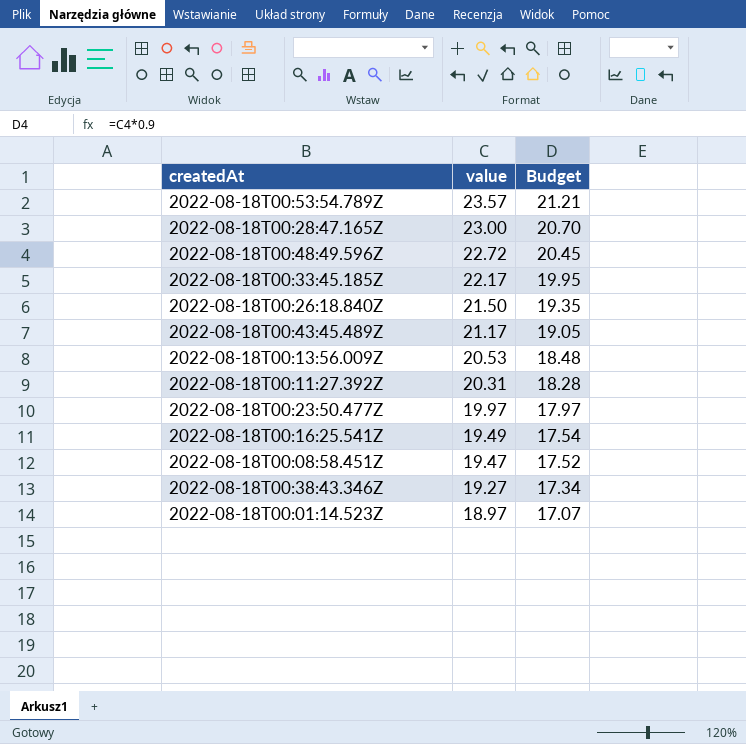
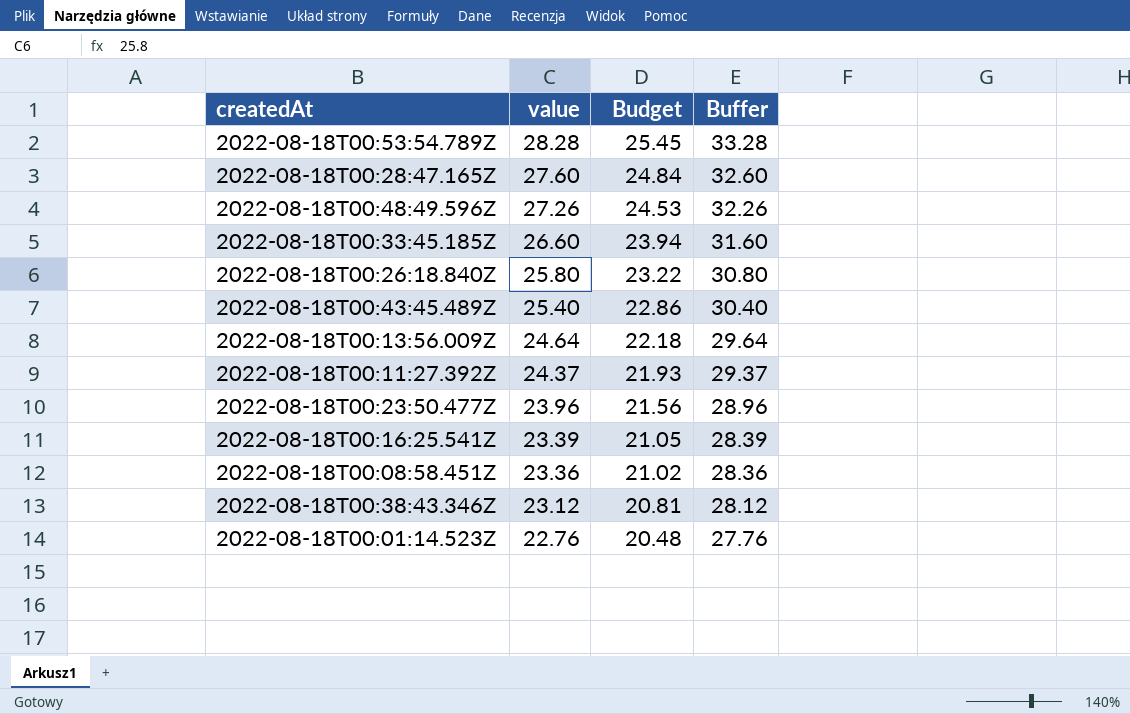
column Buffer | formula: none -> [value] + 5
2022-08-18T00:53:54.789Z | value: 23.57 -> 28.28
2022-08-18T00:53:54.789Z | Budget: 21.21 -> 25.45
2022-08-18T00:28:47.165Z | value: 23.00 -> 27.60
2022-08-18T00:28:47.165Z | Budget: 20.70 -> 24.84
2022-08-18T00:48:49.596Z | value: 22.72 -> 27.26
2022-08-18T00:48:49.596Z | Budget: 20.45 -> 24.53
2022-08-18T00:33:45.185Z | value: 22.17 -> 26.60
2022-08-18T00:33:45.185Z | Budget: 19.95 -> 23.94
2022-08-18T00:26:18.840Z | value: 21.50 -> 25.80
2022-08-18T00:26:18.840Z | Budget: 19.35 -> 23.22
2022-08-18T00:43:45.489Z | value: 21.17 -> 25.40
2022-08-18T00:43:45.489Z | Budget: 19.05 -> 22.86
2022-08-18T00:13:56.009Z | value: 20.53 -> 24.64
2022-08-18T00:13:56.009Z | Budget: 18.48 -> 22.18
2022-08-18T00:11:27.392Z | value: 20.31 -> 24.37
2022-08-18T00:11:27.392Z | Budget: 18.28 -> 21.93
2022-08-18T00:23:50.477Z | value: 19.97 -> 23.96
2022-08-18T00:23:50.477Z | Budget: 17.97 -> 21.56
2022-08-18T00:16:25.541Z | value: 19.49 -> 23.39
2022-08-18T00:16:25.541Z | Budget: 17.54 -> 21.05
2022-08-18T00:08:58.451Z | value: 19.47 -> 23.36
2022-08-18T00:08:58.451Z | Budget: 17.52 -> 21.02
2022-08-18T00:38:43.346Z | value: 19.27 -> 23.12
2022-08-18T00:38:43.346Z | Budget: 17.34 -> 20.81
2022-08-18T00:01:14.523Z | value: 18.97 -> 22.76
2022-08-18T00:01:14.523Z | Budget: 17.07 -> 20.48

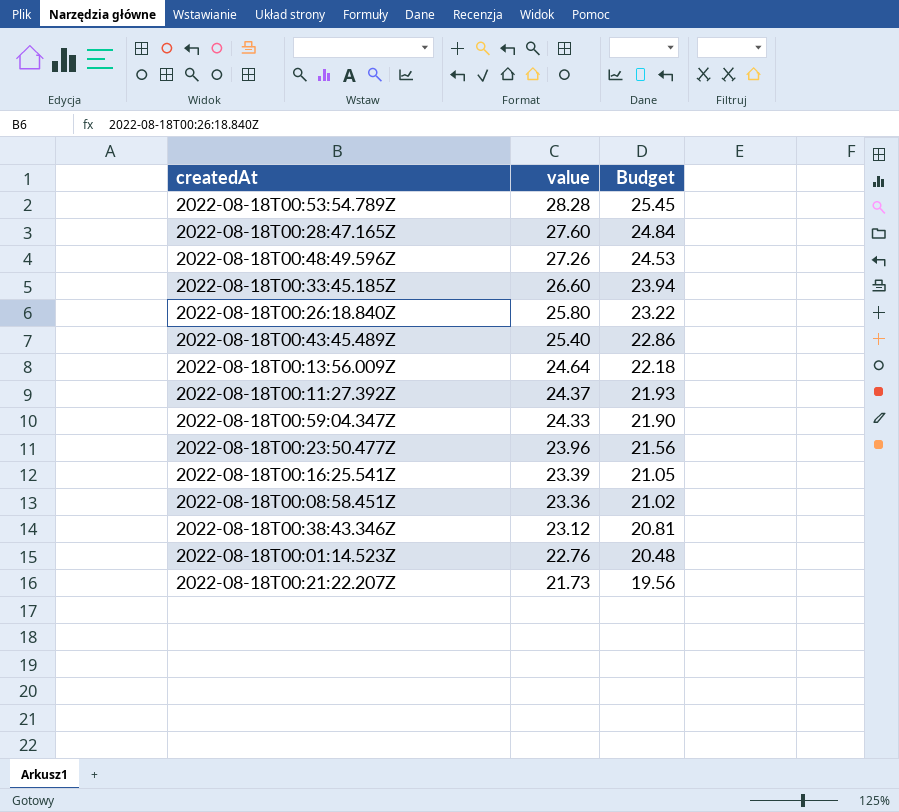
column Buffer | formula: [value] + 5 -> none
row 2022-08-18T00:59:04.347Z: none -> 24.33 | 21.90
row 2022-08-18T00:21:22.207Z: none -> 21.73 | 19.56

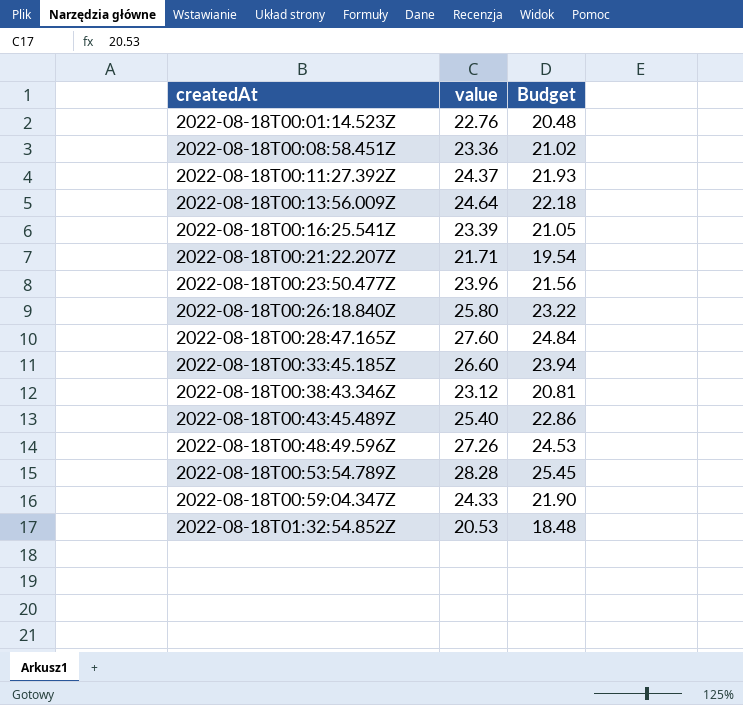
row order: value descending -> createdAt ascending
2022-08-18T00:21:22.207Z | value: 21.73 -> 21.71
2022-08-18T00:21:22.207Z | Budget: 19.56 -> 19.54
row 2022-08-18T01:32:54.852Z: none -> 20.53 | 18.48

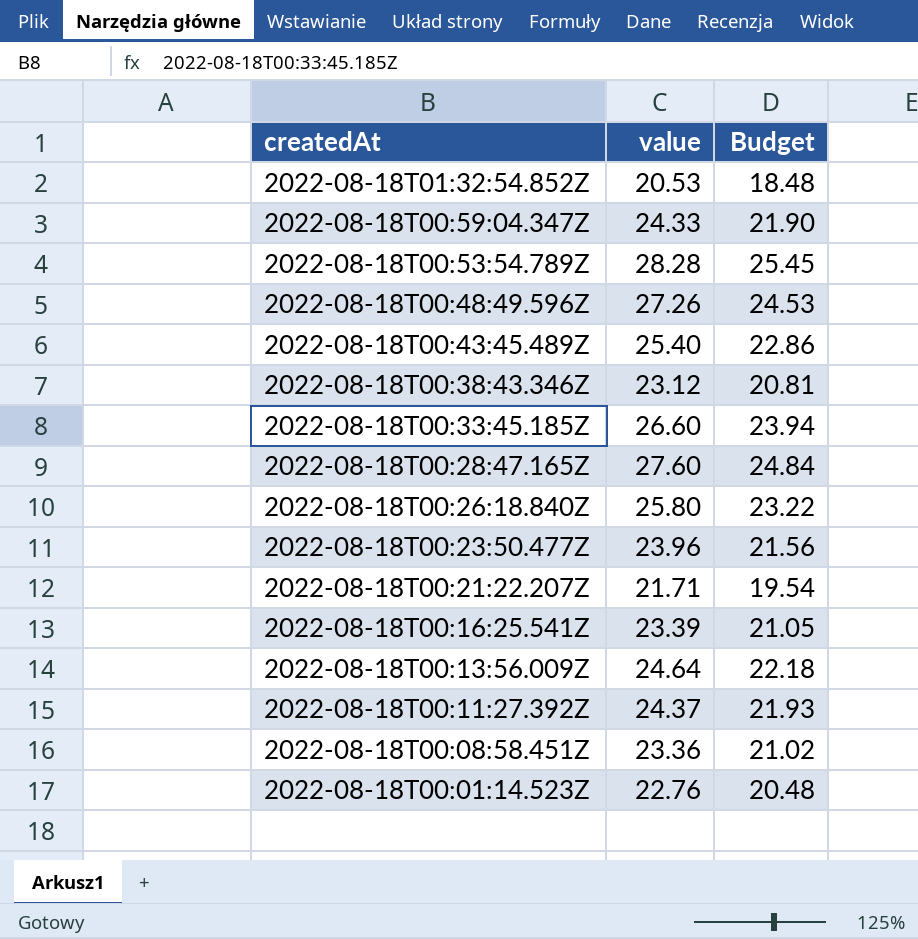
row order: createdAt ascending -> createdAt descending

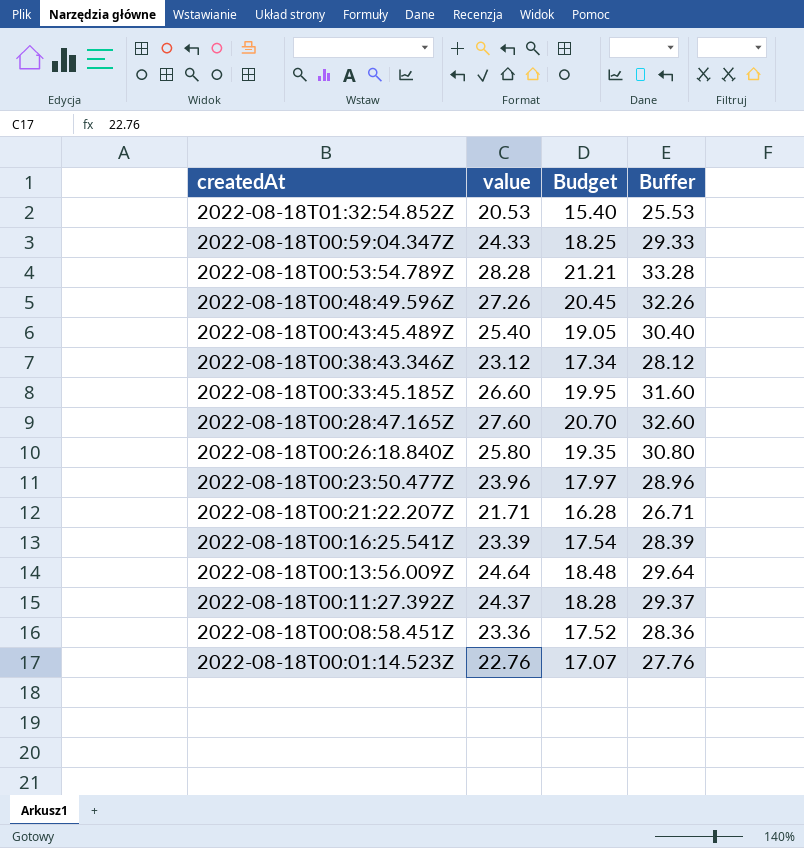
column Budget | formula: [value] * 0.9 -> [value] * 0.75
column Buffer | formula: none -> [value] + 5

